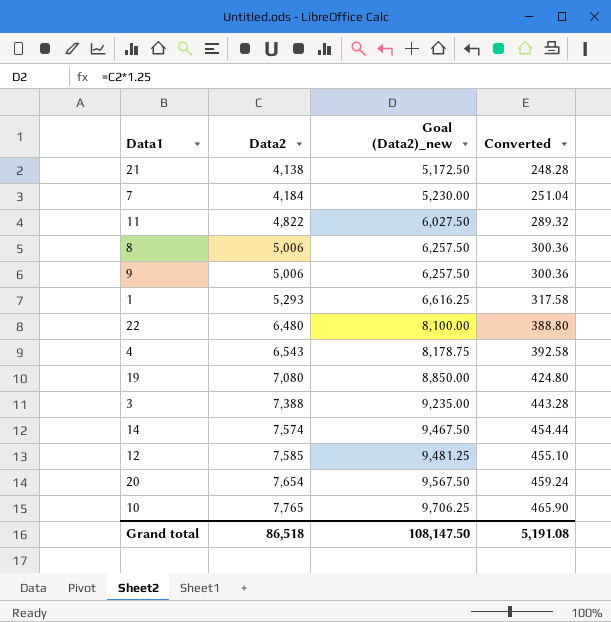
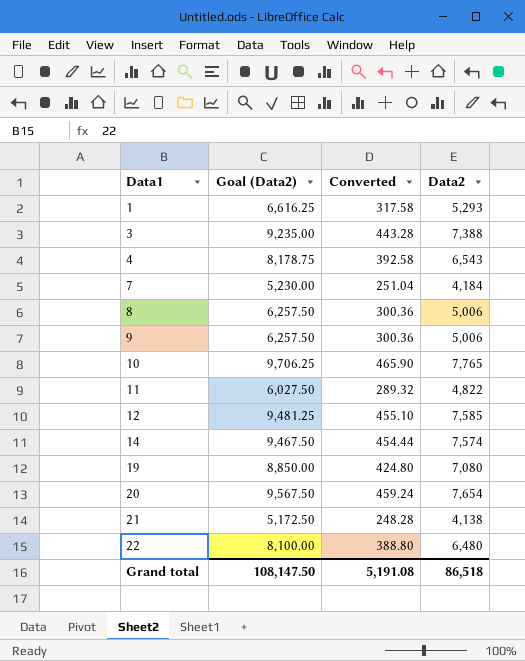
row order: Data2 ascending -> Data1 ascending
column name: Goal (Data2)_new -> Goal (Data2)
column Data2 | position: 2 -> 4

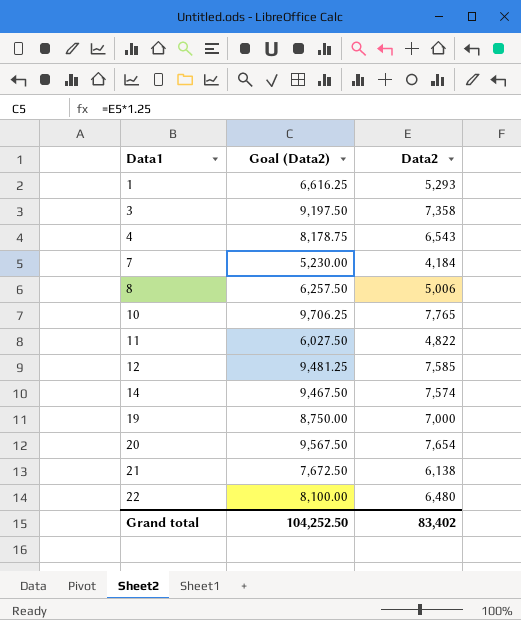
column Converted | formula: [Data2] * 0.06 -> none
row 9: 6,257.50 | 300.36 | 5,006 -> none
3 | Goal (Data2): 9,235.00 -> 9,197.50
3 | Data2: 7,388 -> 7,358
19 | Goal (Data2): 8,850.00 -> 8,750.00
19 | Data2: 7,080 -> 7,000
21 | Goal (Data2): 5,172.50 -> 7,672.50
21 | Data2: 4,138 -> 6,138
Grand total | Goal (Data2): 108,147.50 -> 104,252.50
Grand total | Data2: 86,518 -> 83,402

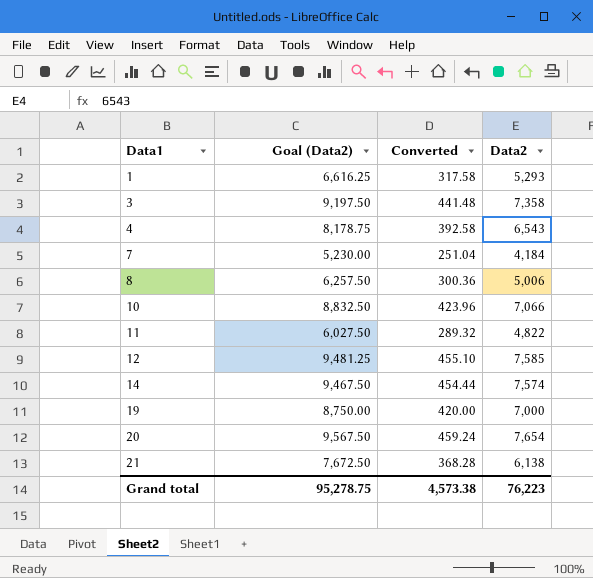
column Converted | formula: none -> [Data2] * 0.06
row 22: 8,100.00 | 6,480 -> none
10 | Goal (Data2): 9,706.25 -> 8,832.50
10 | Data2: 7,765 -> 7,066
Grand total | Goal (Data2): 104,252.50 -> 95,278.75
Grand total | Data2: 83,402 -> 76,223

